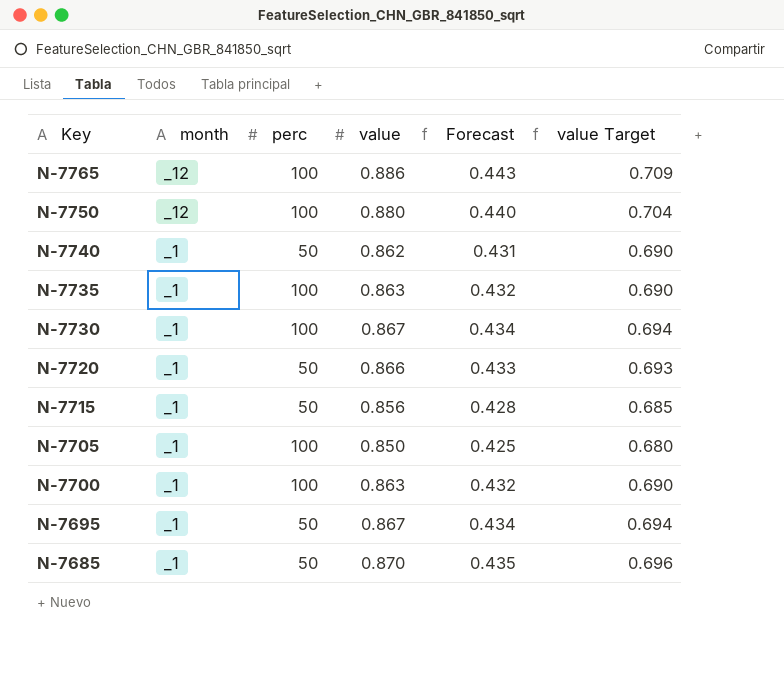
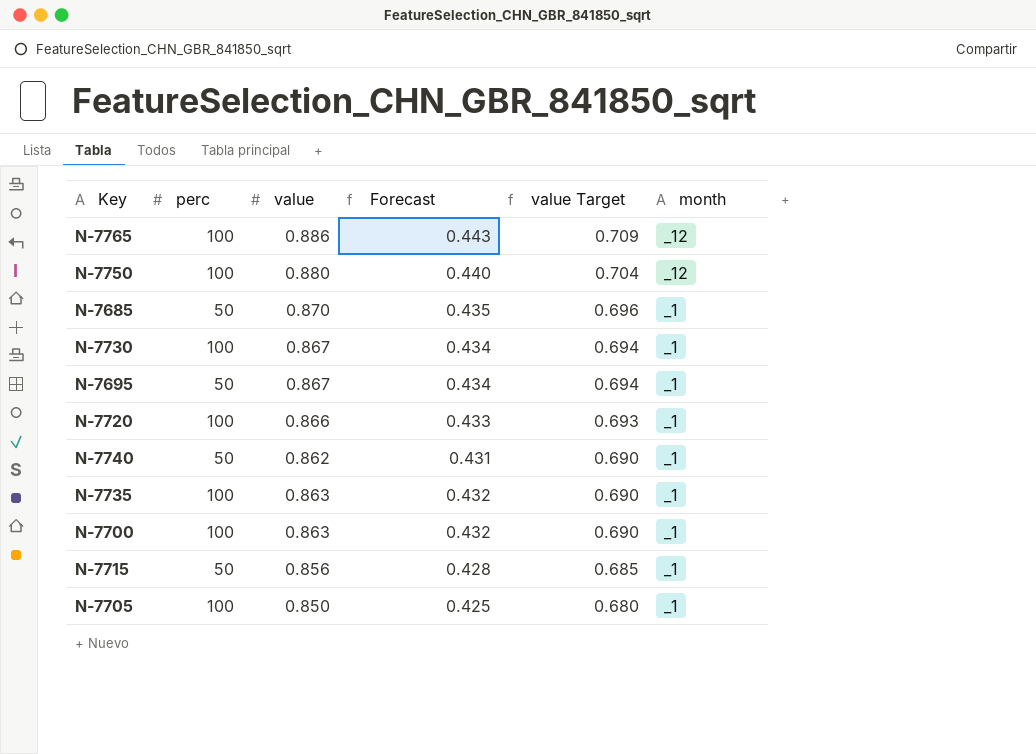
row order: Key descending -> value Target descending
column month | position: 2 -> 6
N-7720 | perc: 50 -> 100

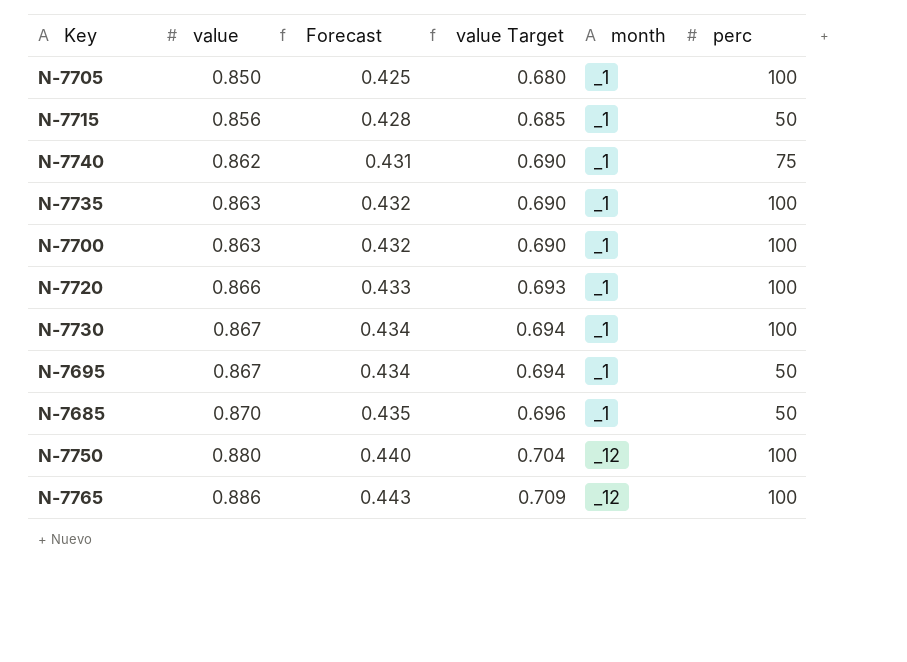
row order: value Target descending -> value ascending
column perc | position: 2 -> 6
N-7740 | perc: 50 -> 75

